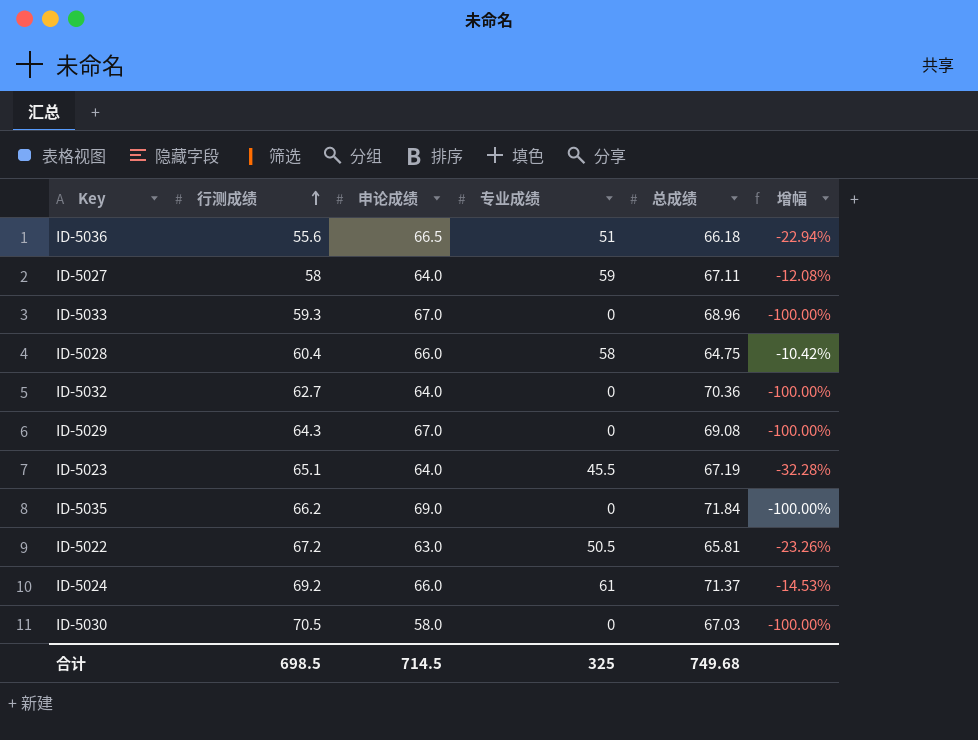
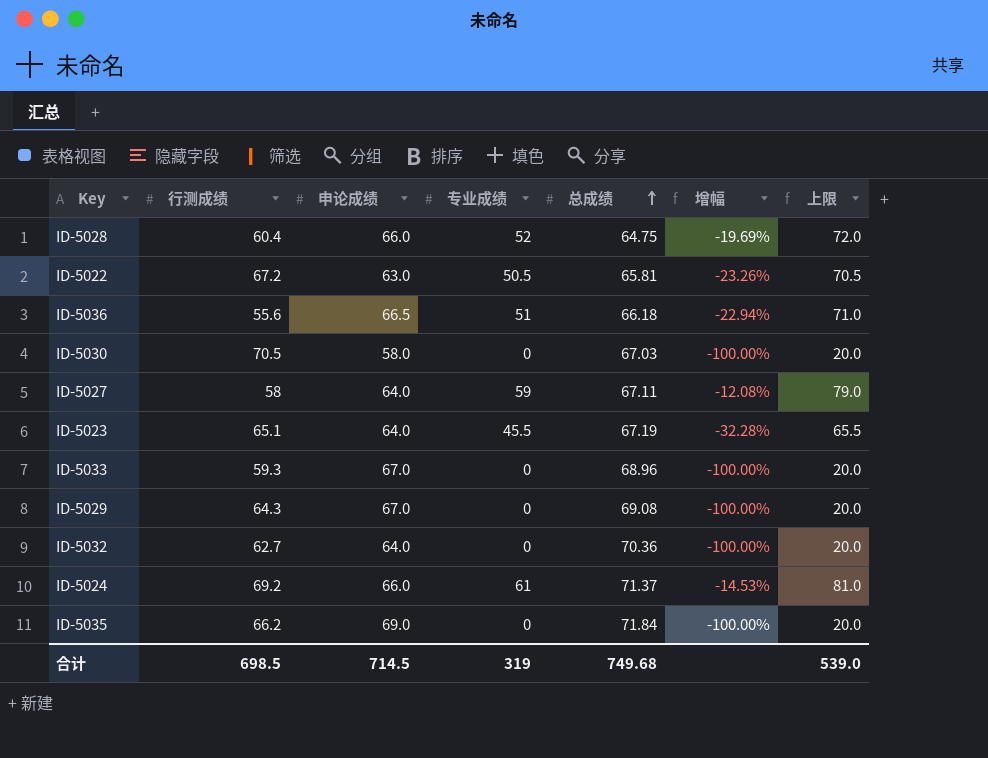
row order: 行测成绩 ascending -> 总成绩 ascending
column 上限 | formula: none -> [专业成绩] + 20
ID-5028 | 专业成绩: 58 -> 52
ID-5028 | 增幅: -10.42% -> -19.69%
合计 | 专业成绩: 325 -> 319

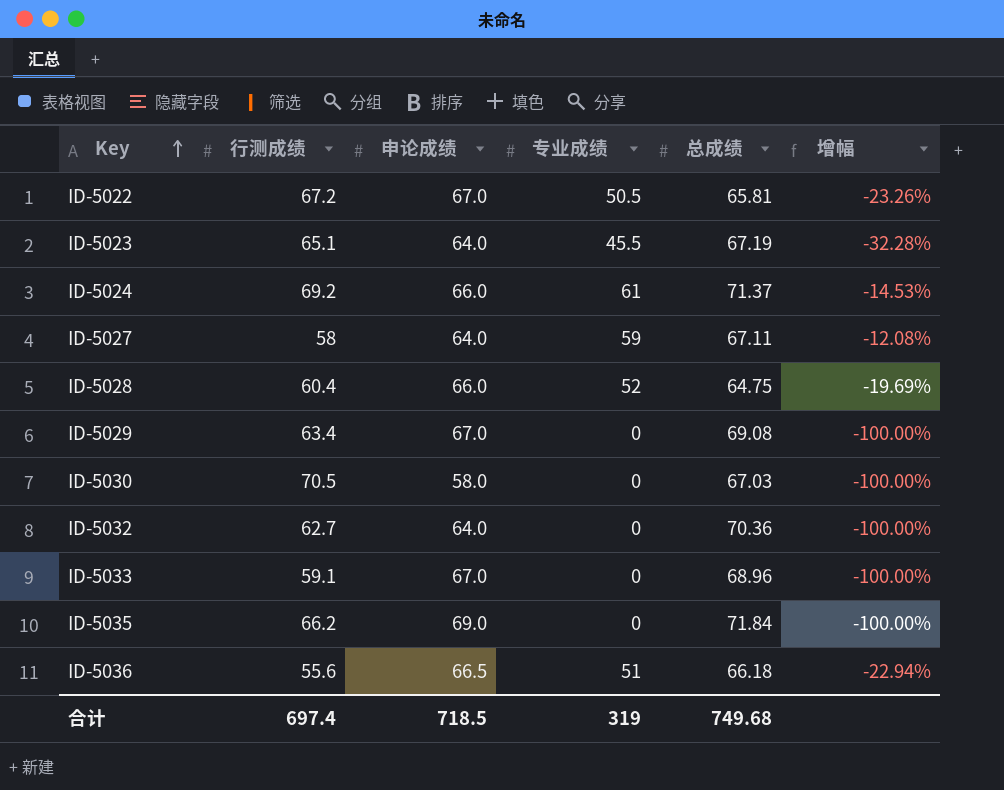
row order: 总成绩 ascending -> Key ascending
column 上限 | formula: [专业成绩] + 20 -> none
ID-5022 | 申论成绩: 63.0 -> 67.0
ID-5029 | 行测成绩: 64.3 -> 63.4
ID-5033 | 行测成绩: 59.3 -> 59.1
合计 | 行测成绩: 698.5 -> 697.4
合计 | 申论成绩: 714.5 -> 718.5

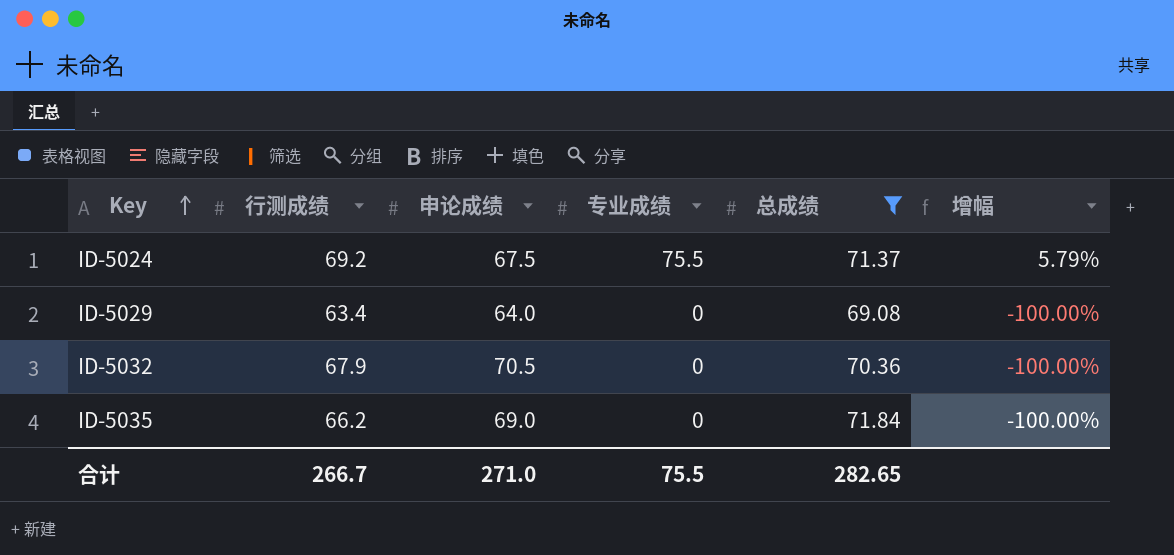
filter: none -> 总成绩 >= 69.08
ID-5024 | 申论成绩: 66.0 -> 67.5
ID-5024 | 专业成绩: 61 -> 75.5
ID-5024 | 增幅: -14.53% -> 5.79%
ID-5029 | 申论成绩: 67.0 -> 64.0
ID-5032 | 行测成绩: 62.7 -> 67.9
ID-5032 | 申论成绩: 64.0 -> 70.5
合计 | 行测成绩: 697.4 -> 266.7
合计 | 申论成绩: 718.5 -> 271.0
合计 | 专业成绩: 319 -> 75.5
合计 | 总成绩: 749.68 -> 282.65

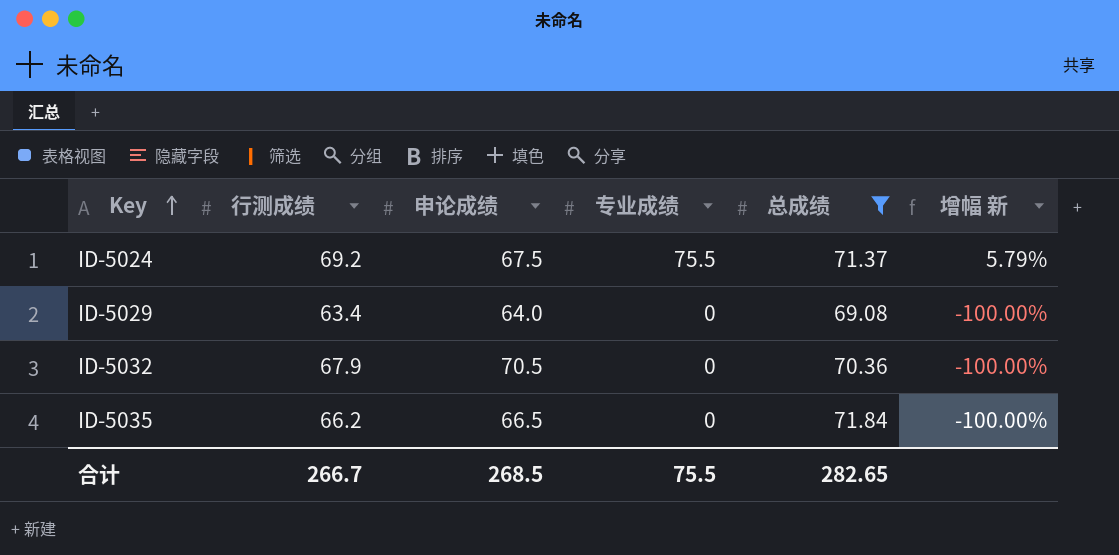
column name: 增幅 -> 增幅 新
ID-5035 | 申论成绩: 69.0 -> 66.5
合计 | 申论成绩: 271.0 -> 268.5

